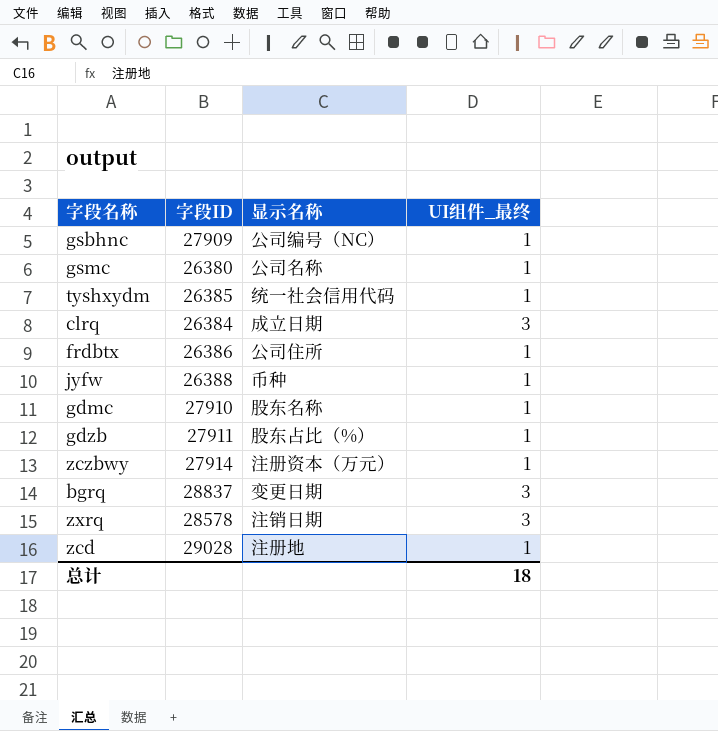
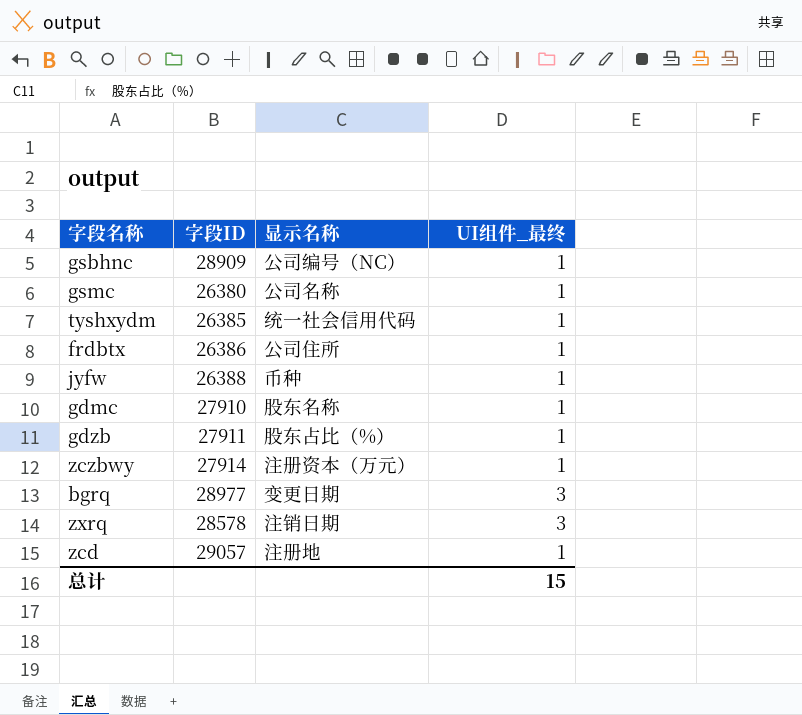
row clrq: 26384 | 成立日期 | 3 -> none
gsbhnc | 字段ID: 27909 -> 28909
bgrq | 字段ID: 28837 -> 28977
zcd | 字段ID: 29028 -> 29057
总计 | UI组件_最终: 18 -> 15

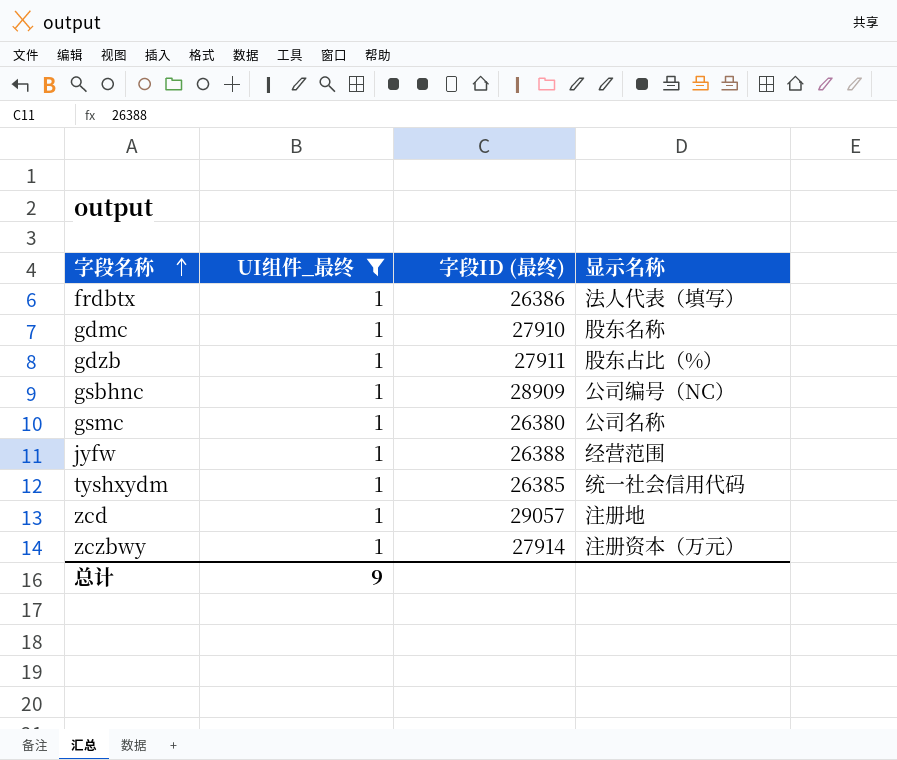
filter: none -> UI组件_最终 = 1
row order: none -> 字段名称 ascending
column UI组件_最终 | position: 4 -> 2
column name: 字段ID -> 字段ID (最终)
frdbtx | 显示名称: 公司住所 -> 法人代表（填写）
jyfw | 显示名称: 币种 -> 经营范围
总计 | UI组件_最终: 15 -> 9

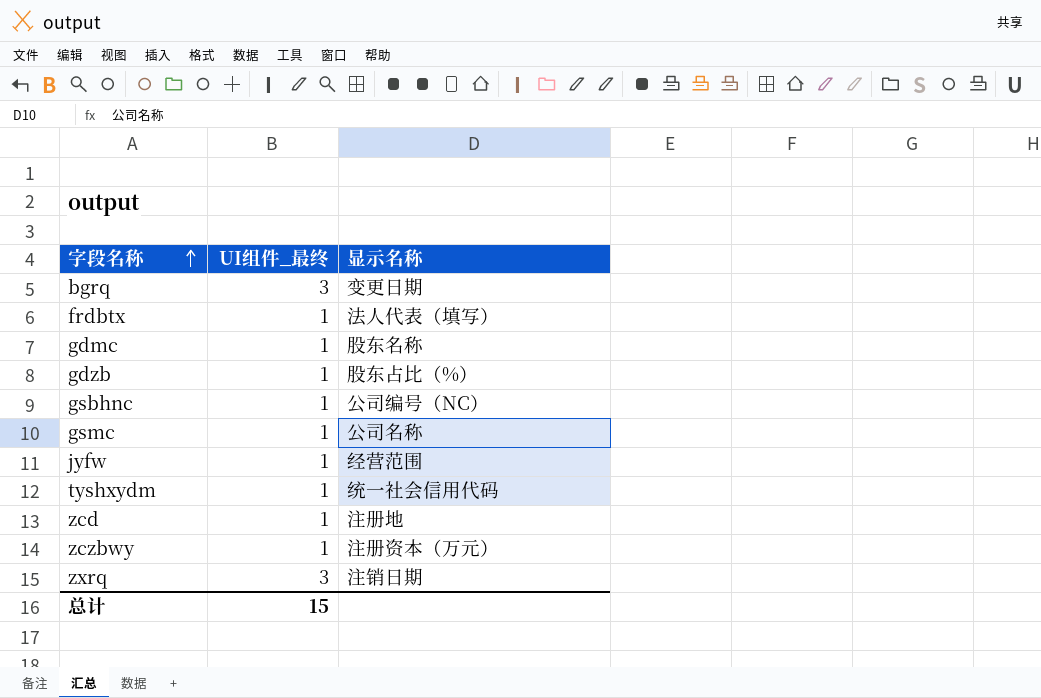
filter: UI组件_最终 = 1 -> none
column 字段ID (最终) | position: 3 -> none
总计 | UI组件_最终: 9 -> 15

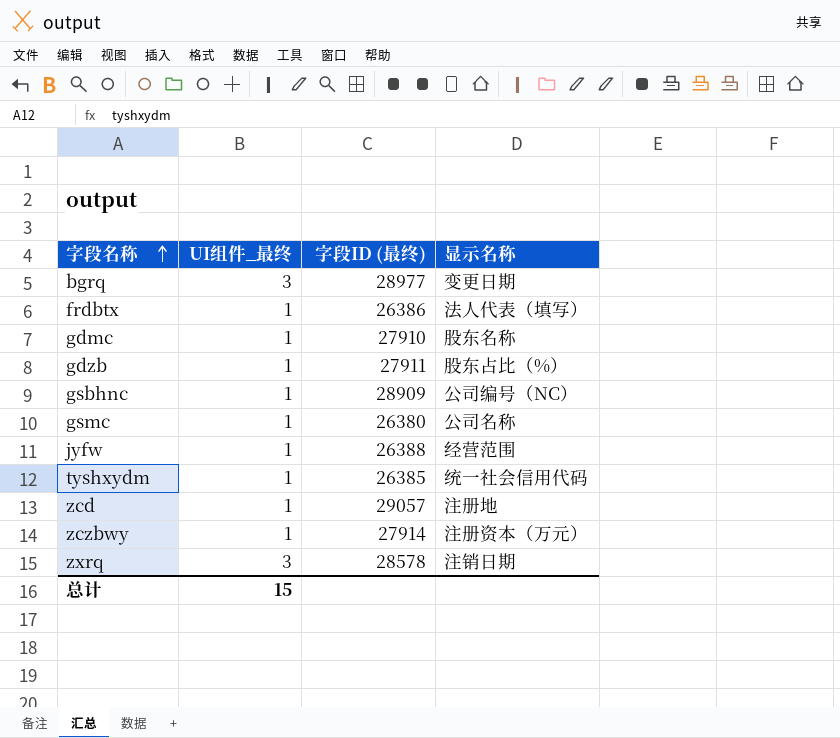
column 字段ID (最终) | position: none -> 3

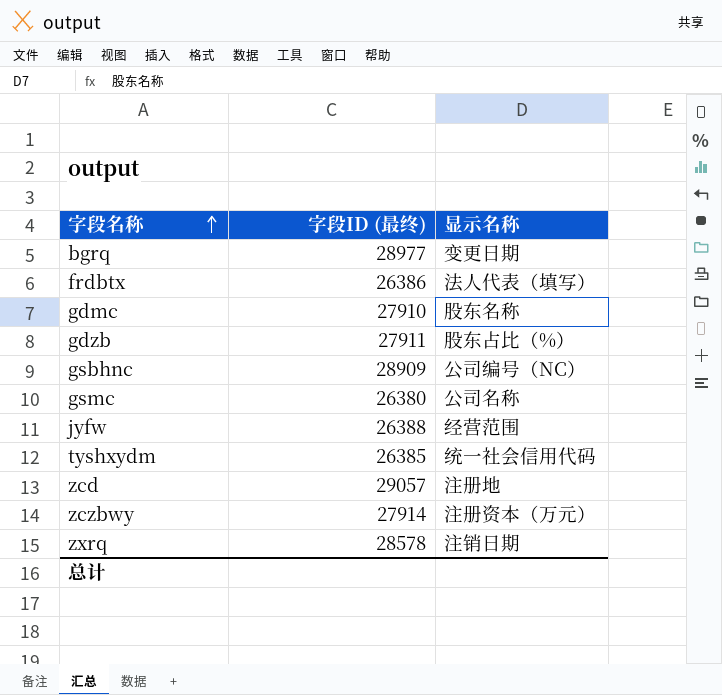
column UI组件_最终 | position: 2 -> none

